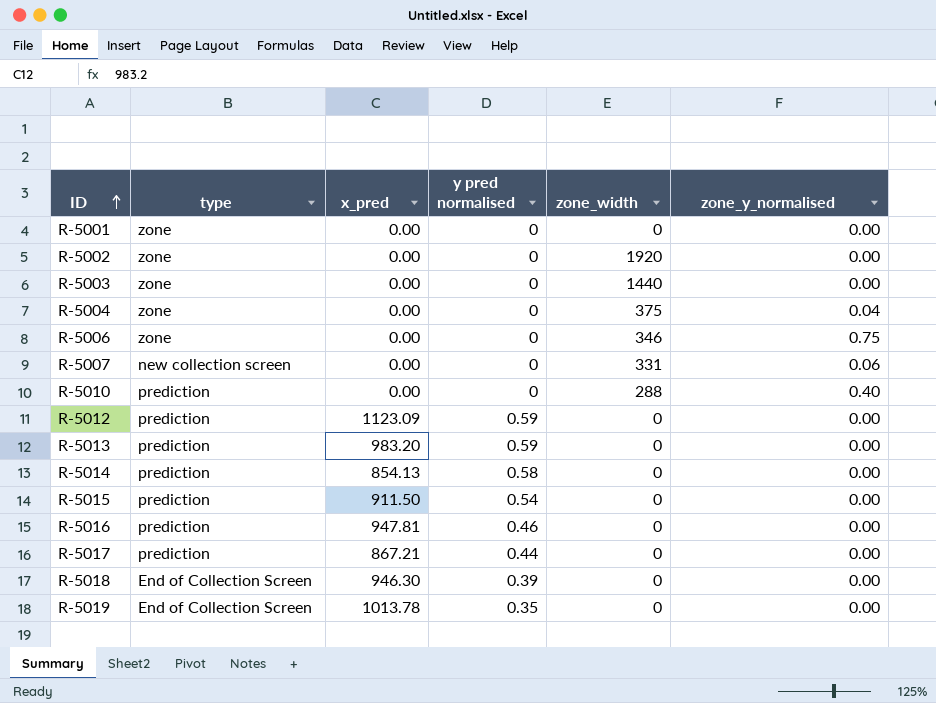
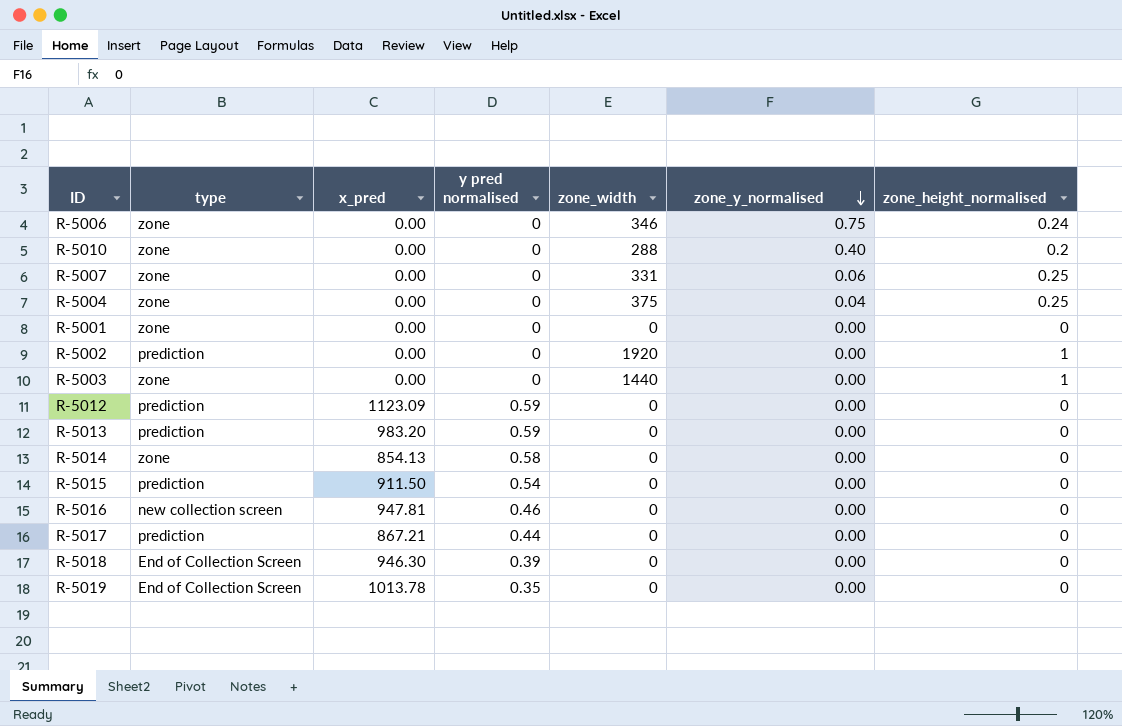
row order: ID ascending -> zone_y_normalised descending
column zone_height_normalised | position: none -> 7
R-5010 | type: prediction -> zone
R-5007 | type: new collection screen -> zone
R-5002 | type: zone -> prediction
R-5014 | type: prediction -> zone
R-5016 | type: prediction -> new collection screen

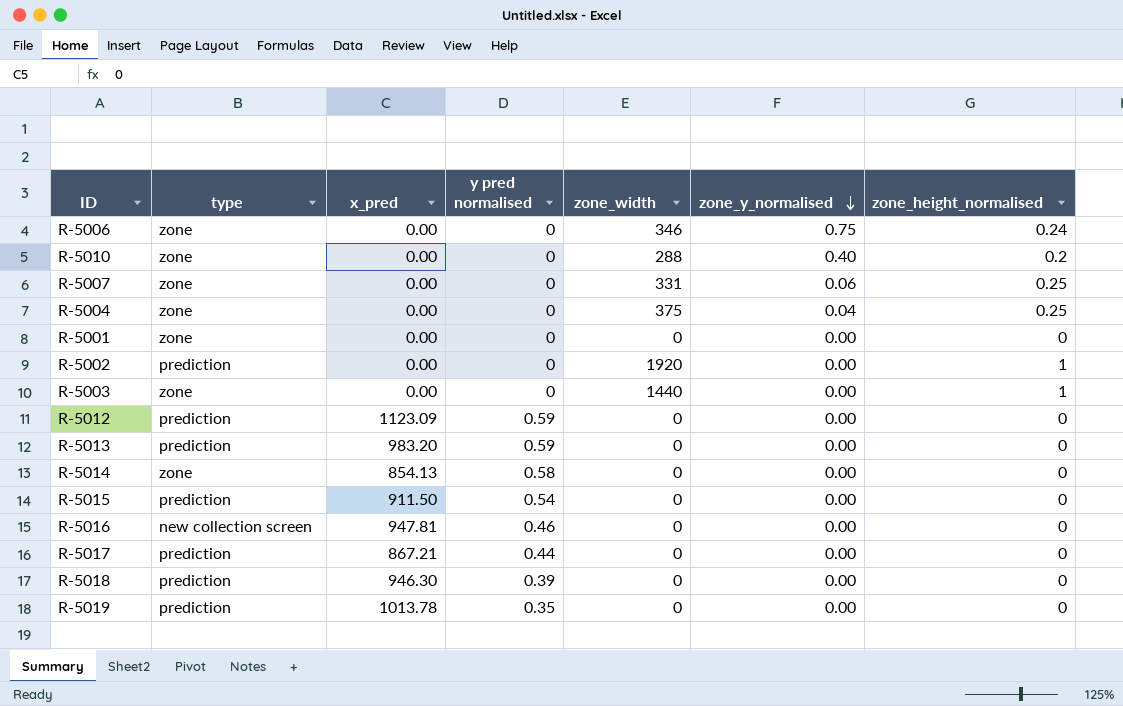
R-5018 | type: End of Collection Screen -> prediction
R-5019 | type: End of Collection Screen -> prediction

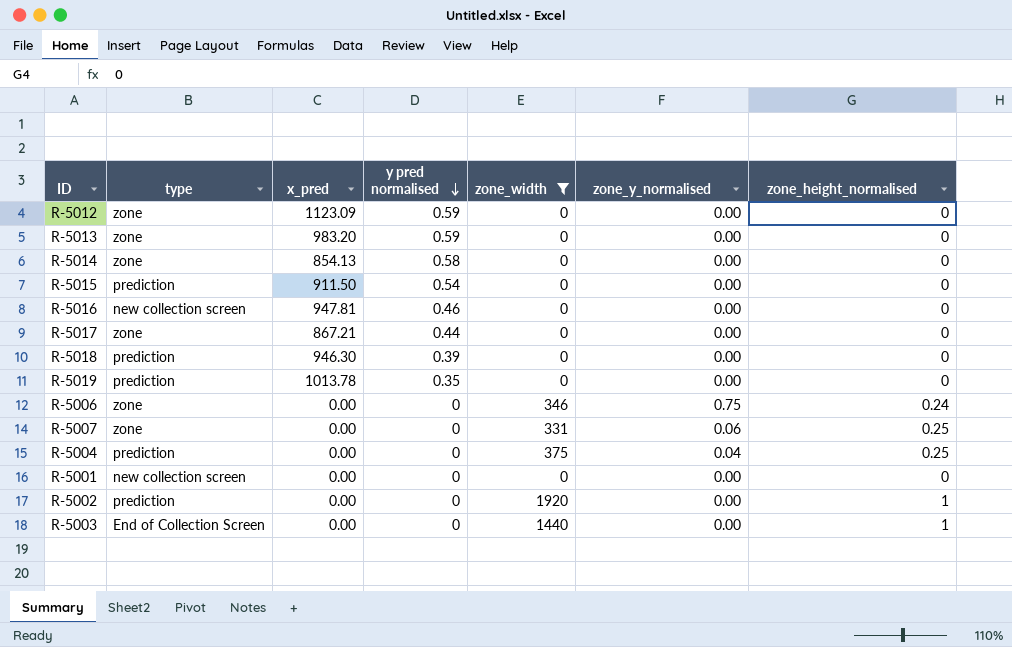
filter: none -> zone_width != 288
row order: zone_y_normalised descending -> y pred normalised descending
R-5012 | type: prediction -> zone
R-5013 | type: prediction -> zone
R-5017 | type: prediction -> zone
R-5004 | type: zone -> prediction
R-5001 | type: zone -> new collection screen
R-5003 | type: zone -> End of Collection Screen

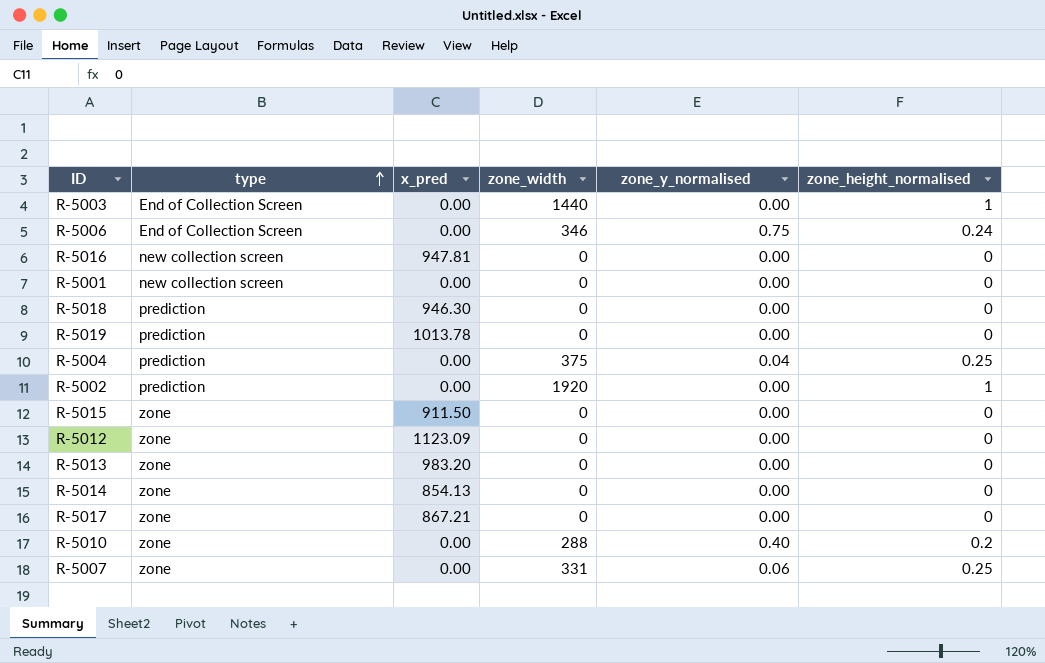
filter: zone_width != 288 -> none
row order: y pred normalised descending -> type ascending
column y pred normalised | position: 4 -> none
R-5006 | type: zone -> End of Collection Screen
R-5015 | type: prediction -> zone

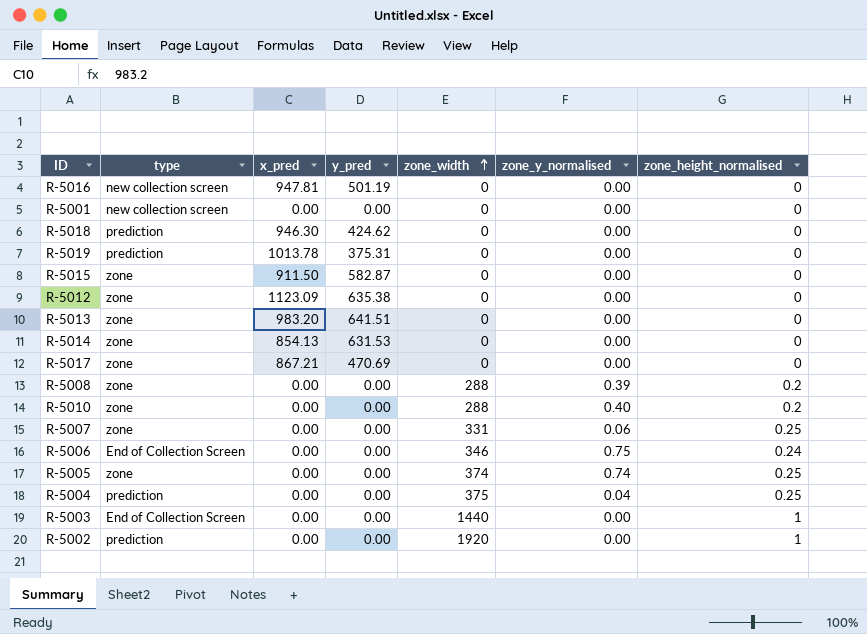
row order: type ascending -> zone_width ascending
column y_pred | position: none -> 4
row R-5008: none -> zone | 0.00 | 0.00 | 288 | 0.39 | 0.2
row R-5005: none -> zone | 0.00 | 0.00 | 374 | 0.74 | 0.25

